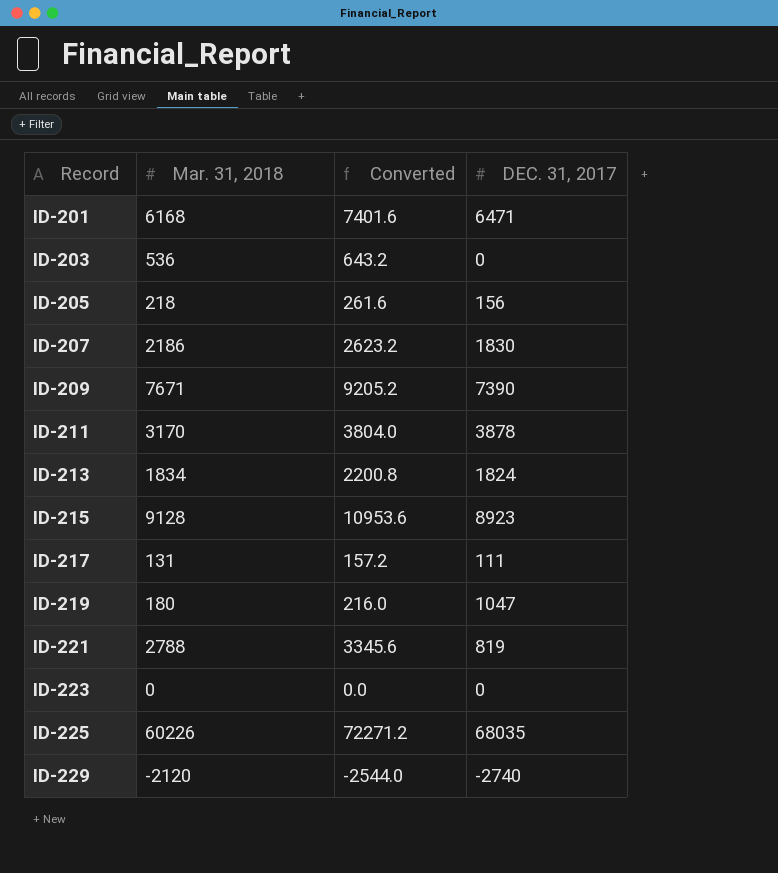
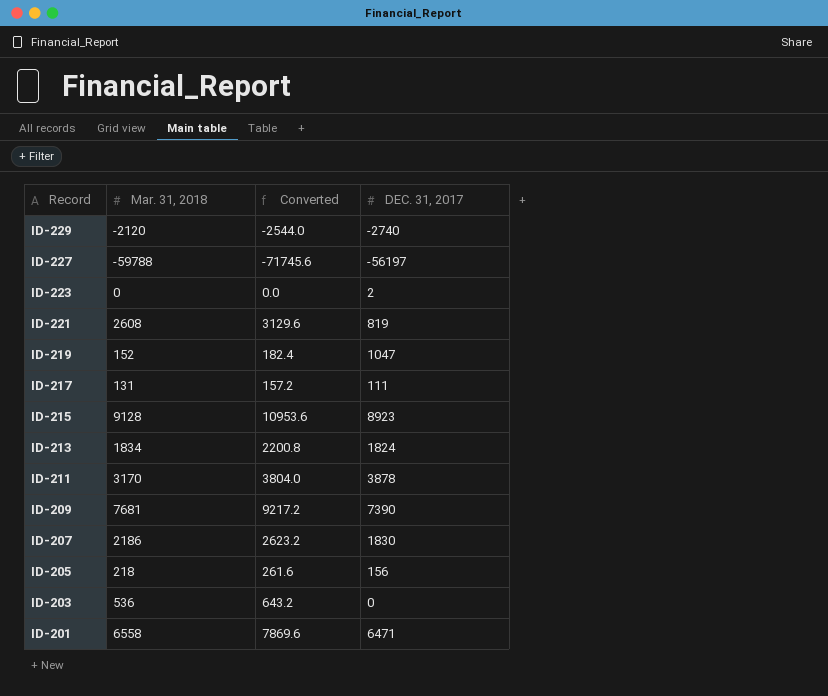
row order: Record ascending -> Record descending
row ID-225: 60226 | 72271.2 | 68035 -> none
row ID-227: none -> -59788 | -71745.6 | -56197
ID-223 | DEC. 31, 2017: 0 -> 2
ID-221 | Mar. 31, 2018: 2788 -> 2608
ID-221 | Converted: 3345.6 -> 3129.6
ID-219 | Mar. 31, 2018: 180 -> 152
ID-219 | Converted: 216.0 -> 182.4
ID-209 | Mar. 31, 2018: 7671 -> 7681
ID-209 | Converted: 9205.2 -> 9217.2
ID-201 | Mar. 31, 2018: 6168 -> 6558
ID-201 | Converted: 7401.6 -> 7869.6

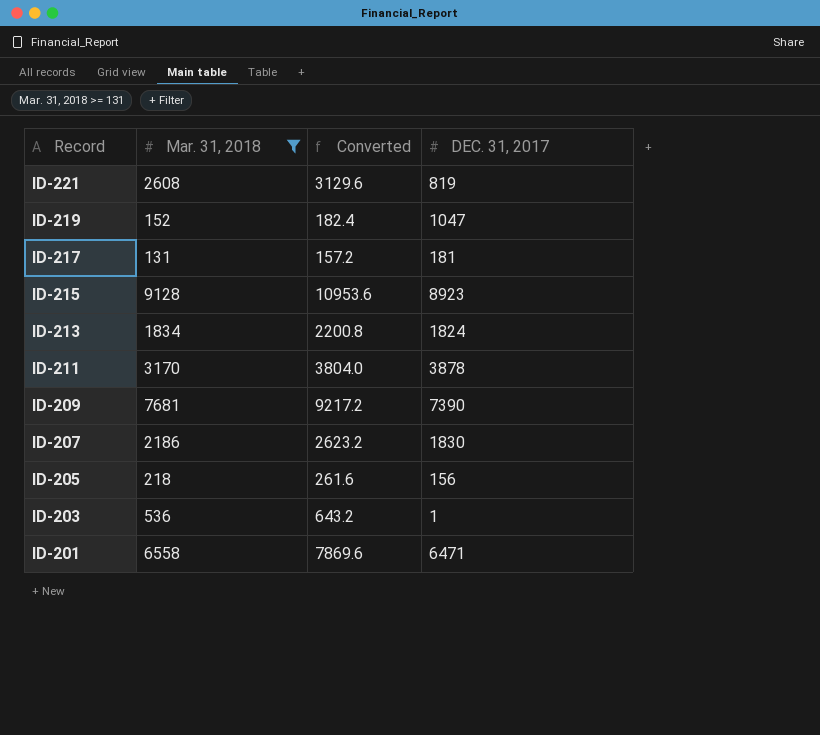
filter: none -> Mar. 31, 2018 >= 131
ID-217 | DEC. 31, 2017: 111 -> 181
ID-203 | DEC. 31, 2017: 0 -> 1

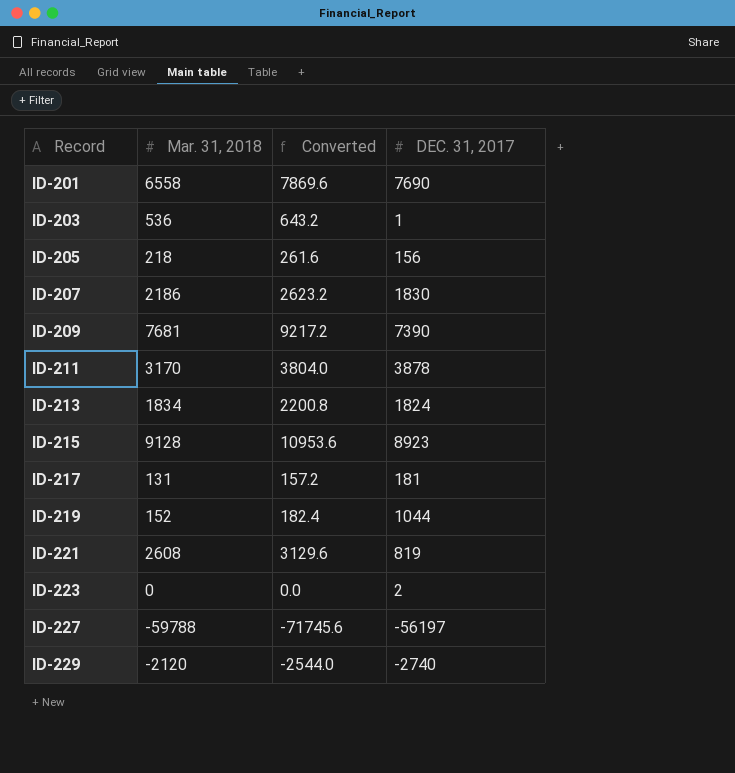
filter: Mar. 31, 2018 >= 131 -> none
row order: Record descending -> Record ascending
ID-201 | DEC. 31, 2017: 6471 -> 7690
ID-219 | DEC. 31, 2017: 1047 -> 1044

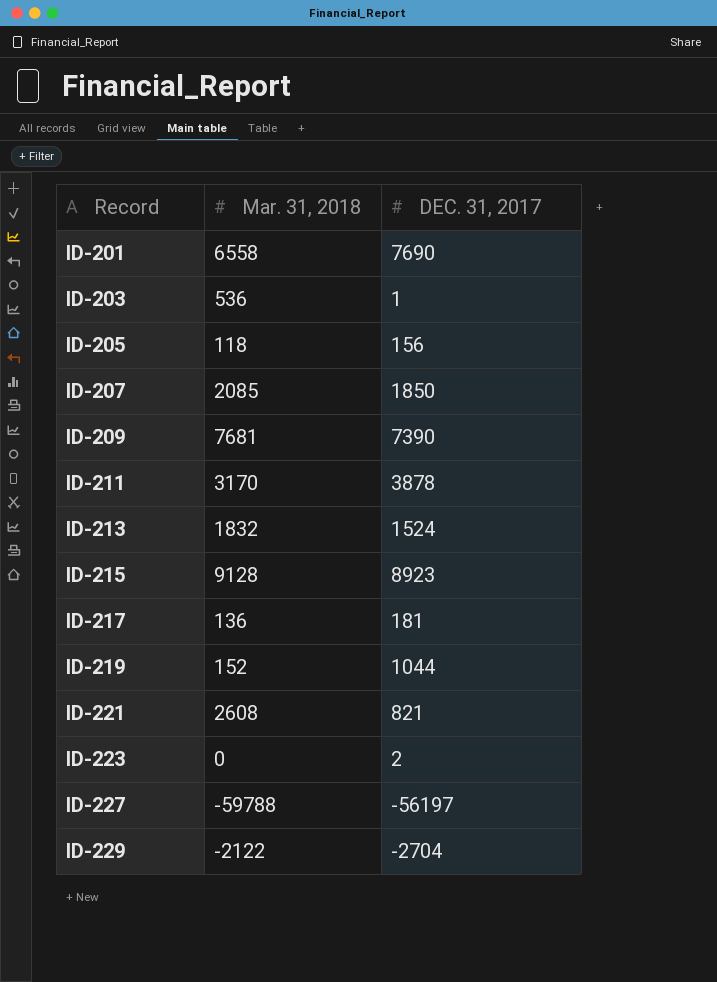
column Converted | formula: [Mar. 31, 2018] * 1.2 -> none
ID-205 | Mar. 31, 2018: 218 -> 118
ID-207 | Mar. 31, 2018: 2186 -> 2085
ID-207 | DEC. 31, 2017: 1830 -> 1850
ID-213 | Mar. 31, 2018: 1834 -> 1832
ID-213 | DEC. 31, 2017: 1824 -> 1524
ID-217 | Mar. 31, 2018: 131 -> 136
ID-221 | DEC. 31, 2017: 819 -> 821
ID-229 | Mar. 31, 2018: -2120 -> -2122
ID-229 | DEC. 31, 2017: -2740 -> -2704

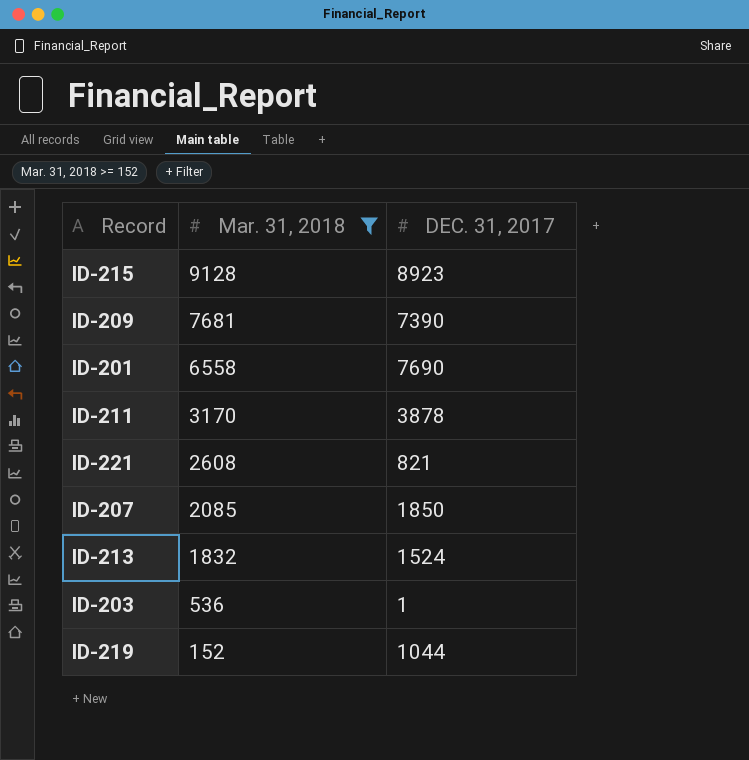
filter: none -> Mar. 31, 2018 >= 152
row order: Record ascending -> Mar. 31, 2018 descending

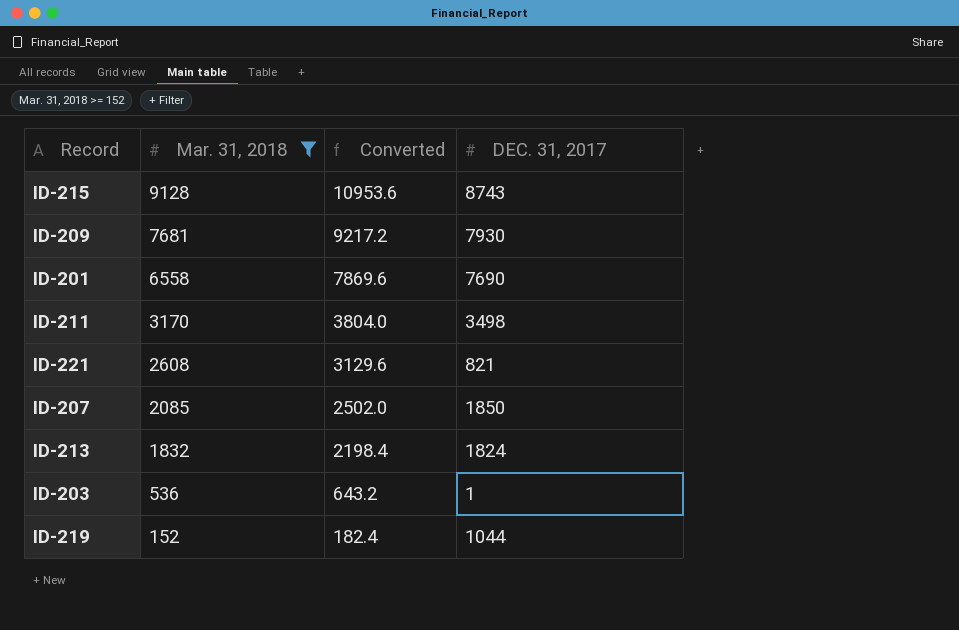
column Converted | formula: none -> [Mar. 31, 2018] * 1.2
ID-215 | DEC. 31, 2017: 8923 -> 8743
ID-209 | DEC. 31, 2017: 7390 -> 7930
ID-211 | DEC. 31, 2017: 3878 -> 3498
ID-213 | DEC. 31, 2017: 1524 -> 1824

